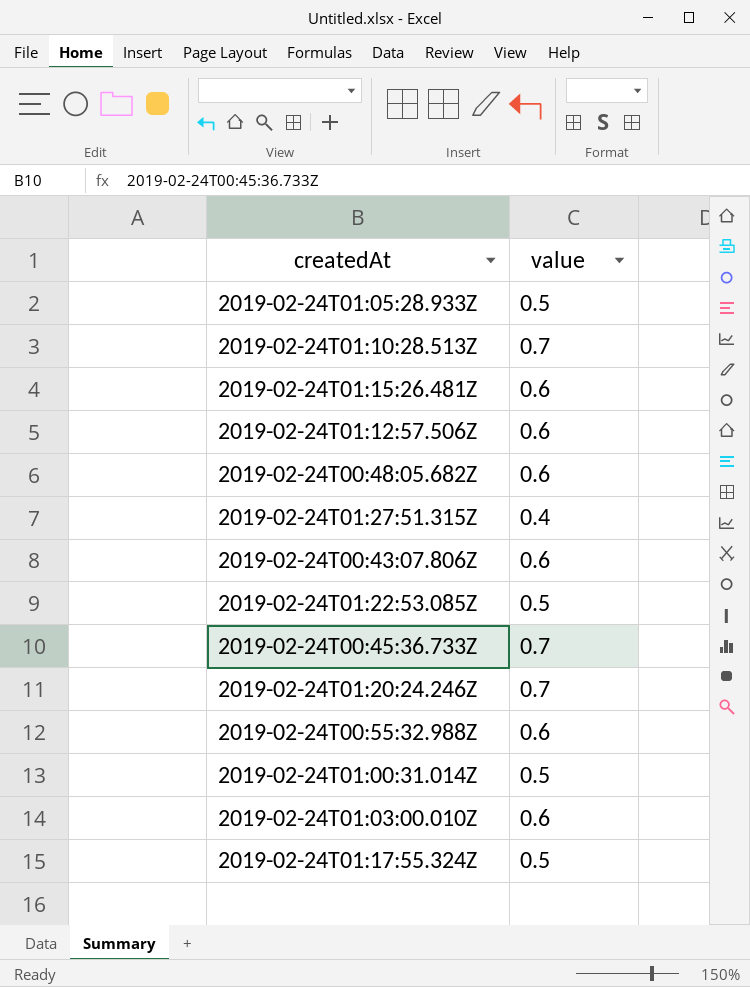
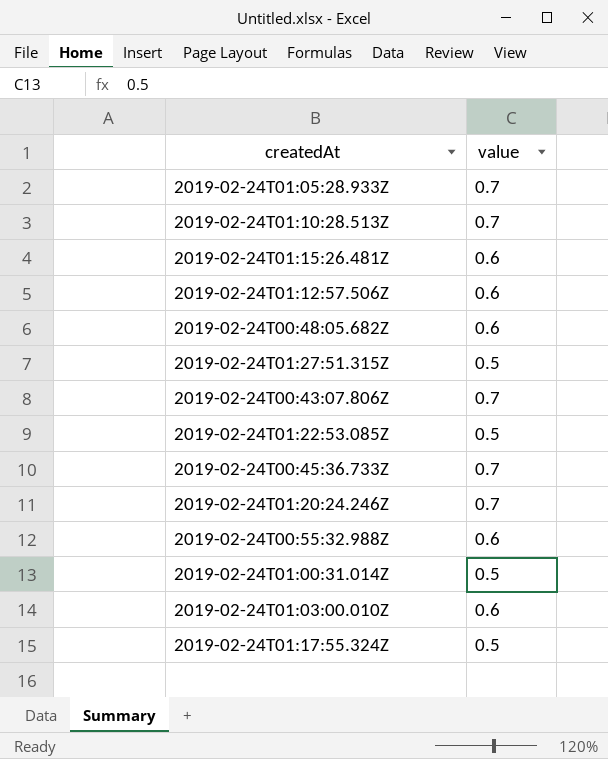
2019-02-24T01:05:28.933Z | value: 0.5 -> 0.7
2019-02-24T01:27:51.315Z | value: 0.4 -> 0.5
2019-02-24T00:43:07.806Z | value: 0.6 -> 0.7

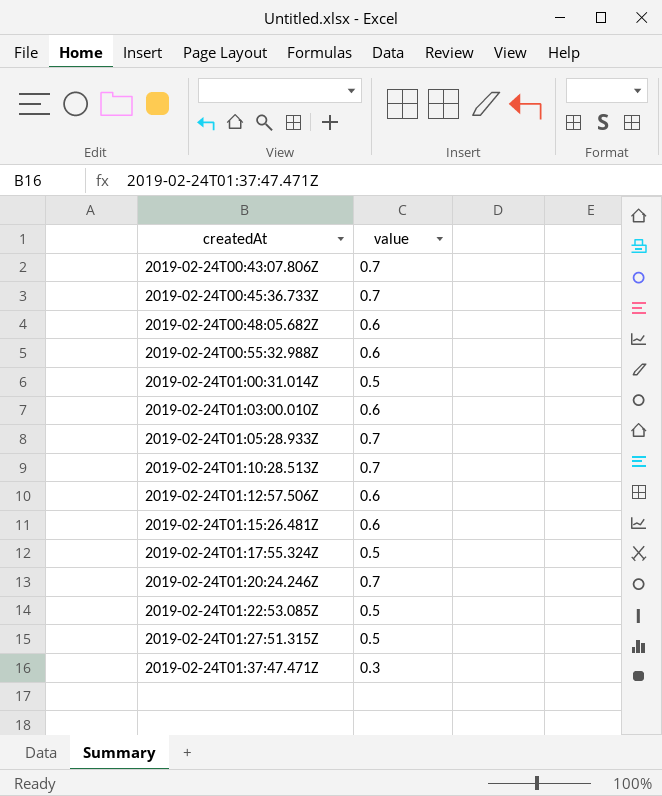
row order: none -> createdAt ascending
row 2019-02-24T01:37:47.471Z: none -> 0.3

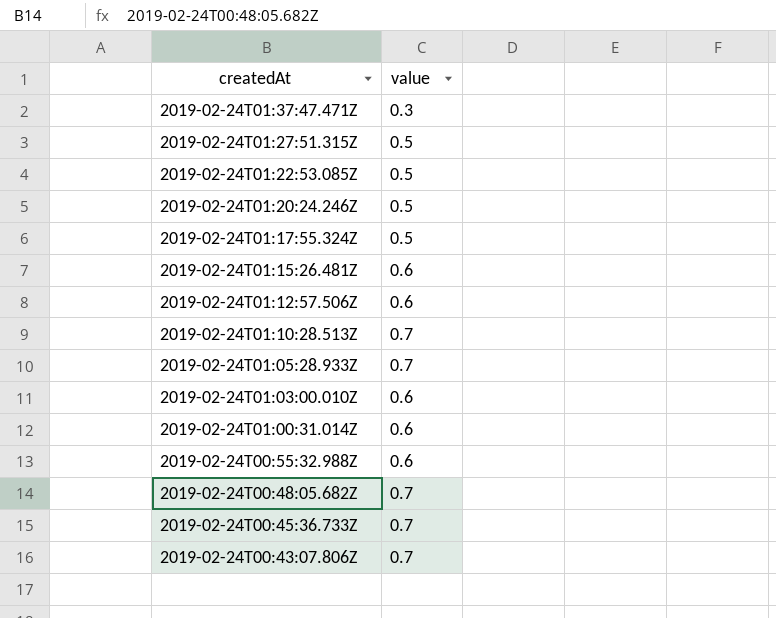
row order: createdAt ascending -> createdAt descending
2019-02-24T01:20:24.246Z | value: 0.7 -> 0.5
2019-02-24T01:00:31.014Z | value: 0.5 -> 0.6
2019-02-24T00:48:05.682Z | value: 0.6 -> 0.7

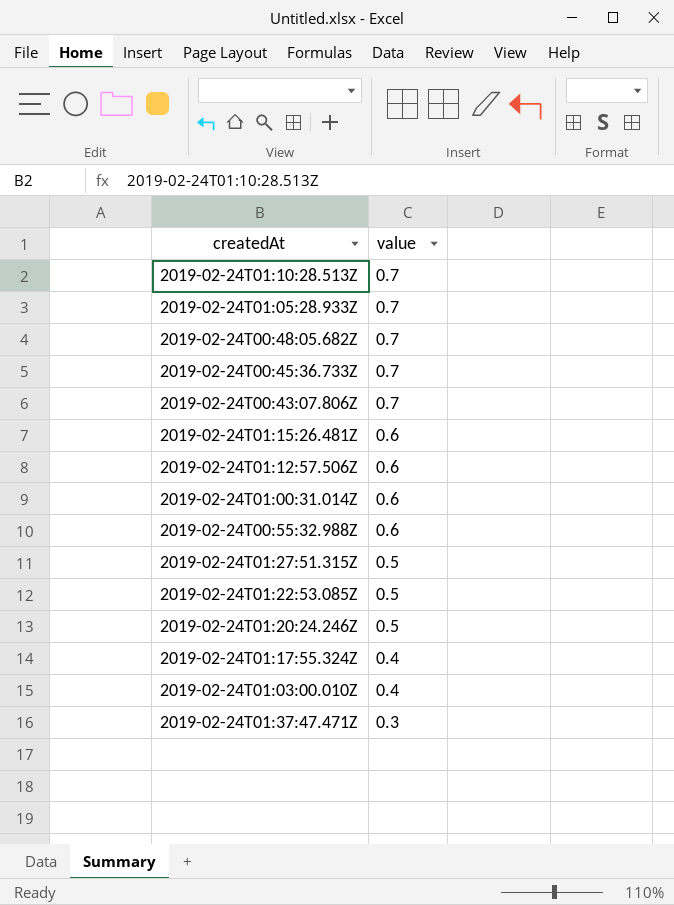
row order: createdAt descending -> value descending
2019-02-24T01:17:55.324Z | value: 0.5 -> 0.4
2019-02-24T01:03:00.010Z | value: 0.6 -> 0.4

